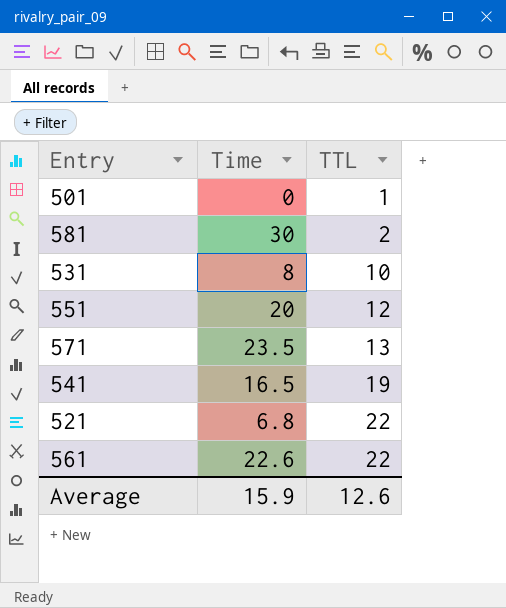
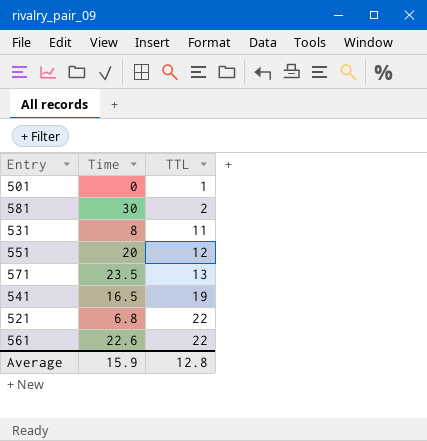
531 | TTL: 10 -> 11
Average | TTL: 12.6 -> 12.8

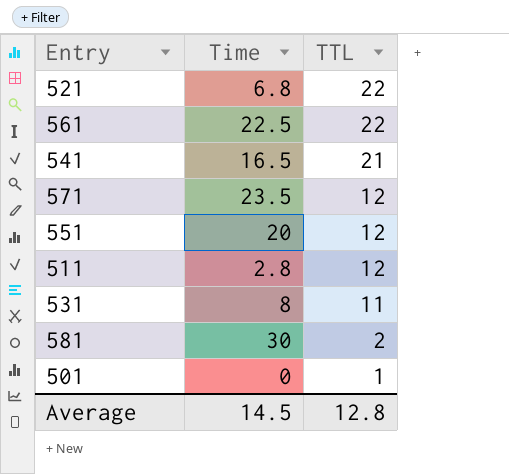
row order: TTL ascending -> TTL descending
561 | Time: 22.6 -> 22.5
541 | TTL: 19 -> 21
571 | TTL: 13 -> 12
row 511: none -> 2.8 | 12
Average | Time: 15.9 -> 14.5

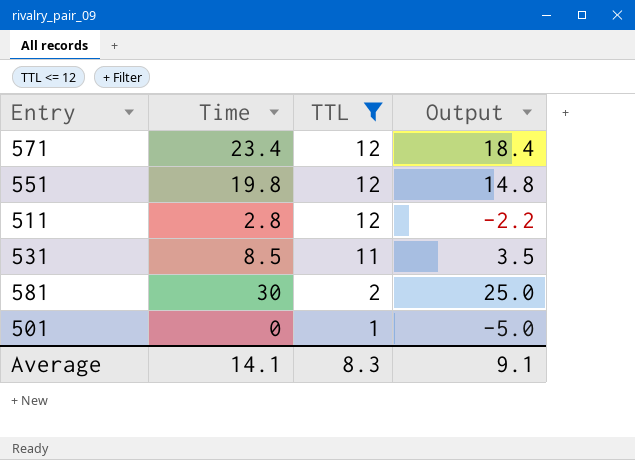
filter: none -> TTL <= 12
column Output | formula: none -> [Time] - 5
571 | Time: 23.5 -> 23.4
551 | Time: 20 -> 19.8
531 | Time: 8 -> 8.5
Average | Time: 14.5 -> 14.1
Average | TTL: 12.8 -> 8.3

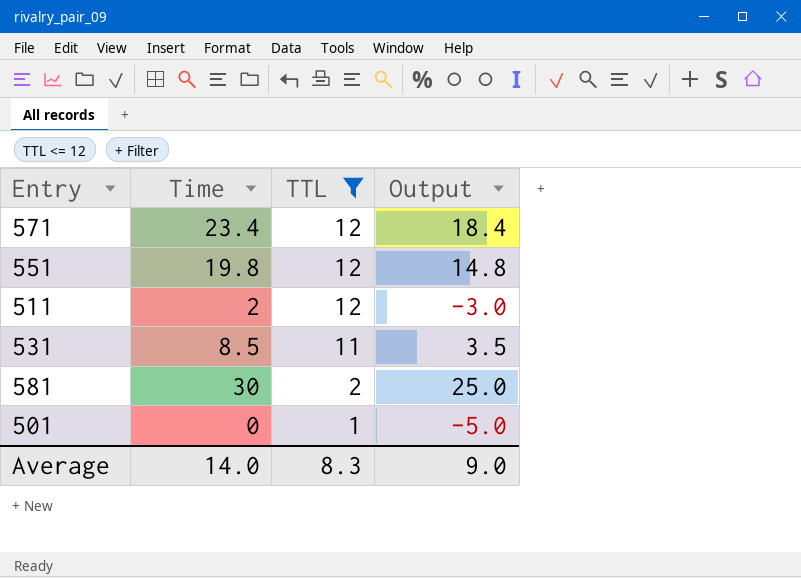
511 | Time: 2.8 -> 2
511 | Output: -2.2 -> -3.0
Average | Time: 14.1 -> 14.0
Average | Output: 9.1 -> 9.0

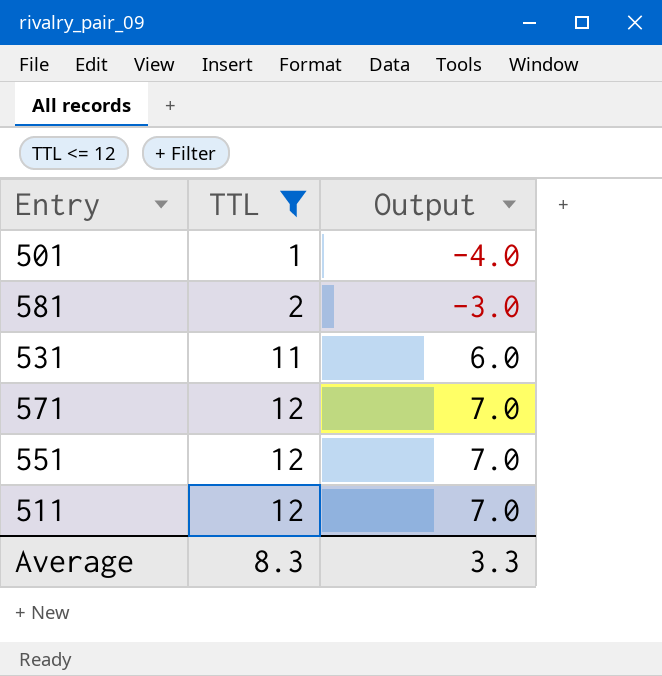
row order: TTL descending -> TTL ascending
column Time | position: 2 -> none
column Output | formula: [Time] - 5 -> [TTL] - 5
Average | Output: 9.0 -> 3.3

